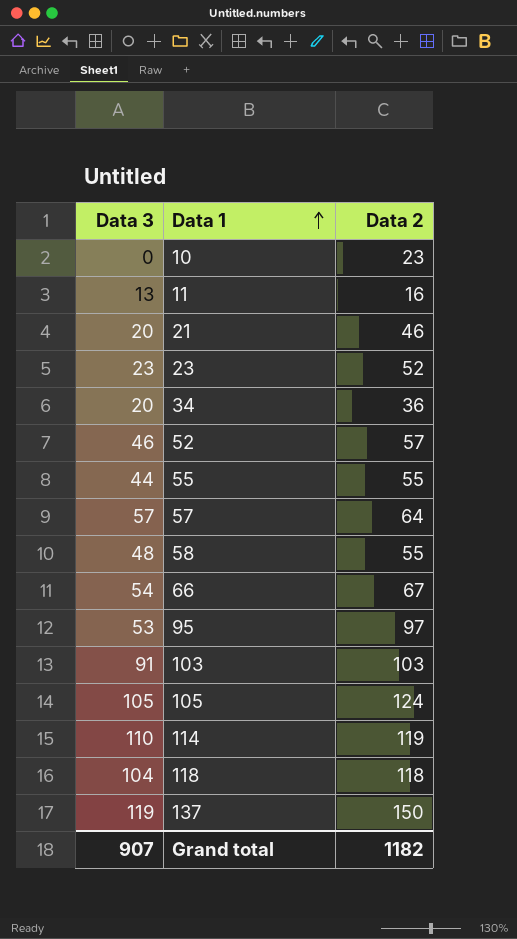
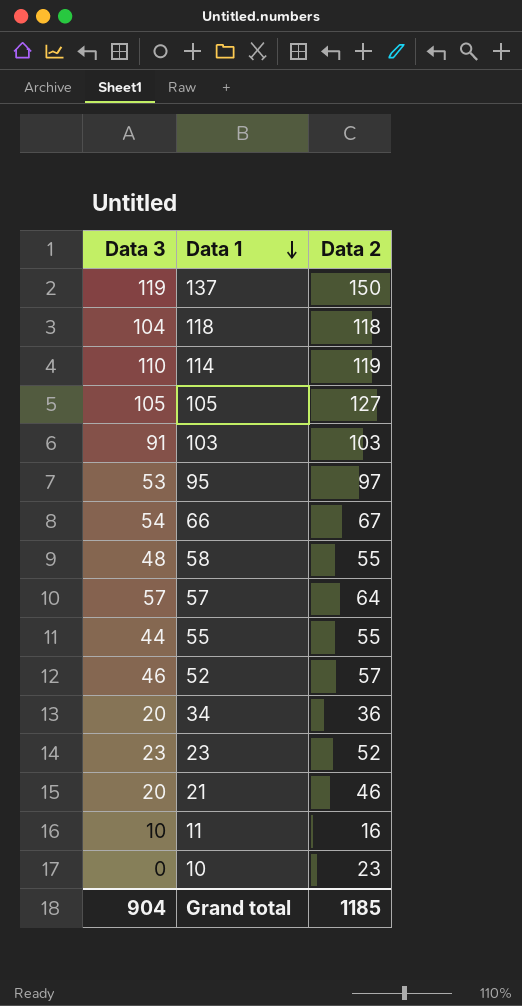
row order: Data 1 ascending -> Data 1 descending
105 | Data 2: 124 -> 127
11 | Data 3: 13 -> 10
Grand total | Data 3: 907 -> 904
Grand total | Data 2: 1182 -> 1185

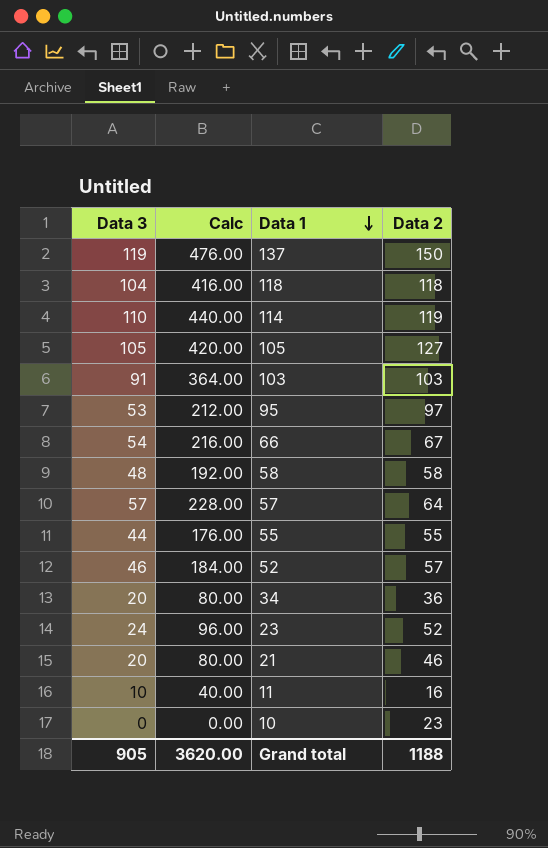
column Calc | formula: none -> [Data 3] * 4
58 | Data 2: 55 -> 58
23 | Data 3: 23 -> 24
Grand total | Data 3: 904 -> 905
Grand total | Data 2: 1185 -> 1188

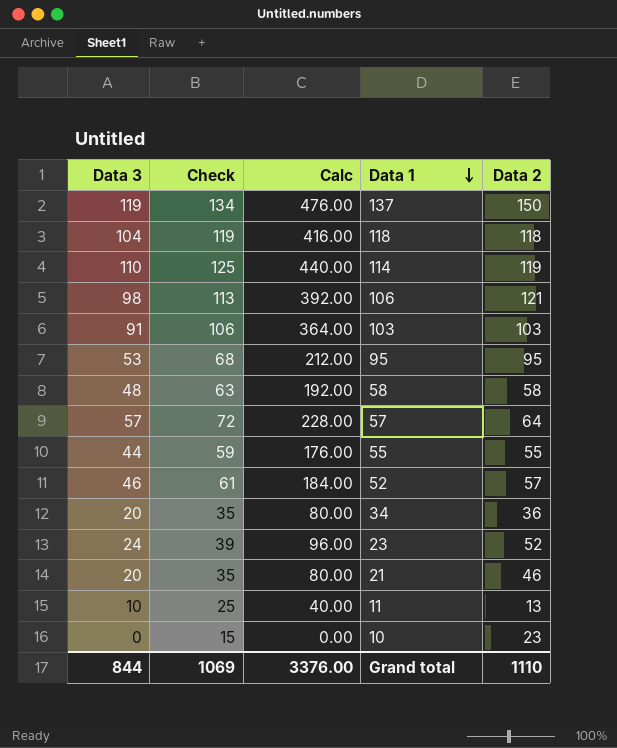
column Check | formula: none -> [Data 3] + 15
row 105: 105 | 420.00 | 127 -> none
row 66: 54 | 216.00 | 67 -> none
row 106: none -> 98 | 113 | 392.00 | 121
95 | Data 2: 97 -> 95
11 | Data 2: 16 -> 13
Grand total | Data 3: 905 -> 844
Grand total | Calc: 3620.00 -> 3376.00
Grand total | Data 2: 1188 -> 1110

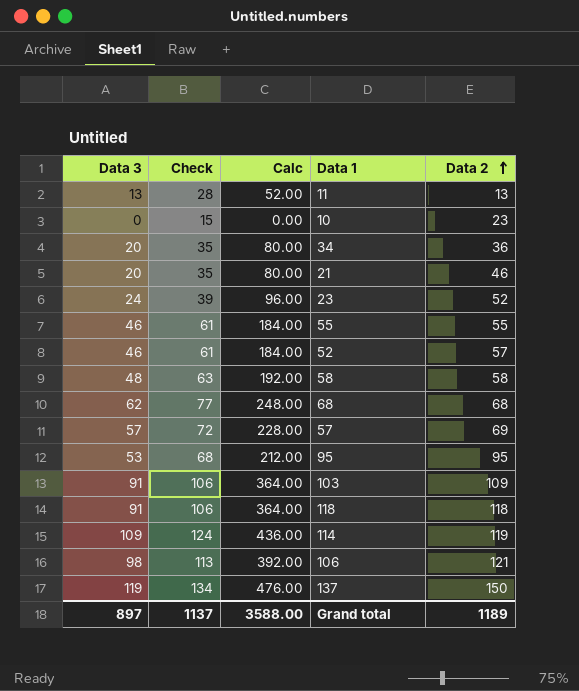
row order: Data 1 descending -> Data 2 ascending
11 | Data 3: 10 -> 13
11 | Check: 25 -> 28
11 | Calc: 40.00 -> 52.00
55 | Data 3: 44 -> 46
55 | Check: 59 -> 61
55 | Calc: 176.00 -> 184.00
row 68: none -> 62 | 77 | 248.00 | 68
57 | Data 2: 64 -> 69
103 | Data 2: 103 -> 109
118 | Data 3: 104 -> 91
118 | Check: 119 -> 106
118 | Calc: 416.00 -> 364.00
114 | Data 3: 110 -> 109
114 | Check: 125 -> 124
114 | Calc: 440.00 -> 436.00
Grand total | Data 3: 844 -> 897
Grand total | Check: 1069 -> 1137
Grand total | Calc: 3376.00 -> 3588.00
Grand total | Data 2: 1110 -> 1189

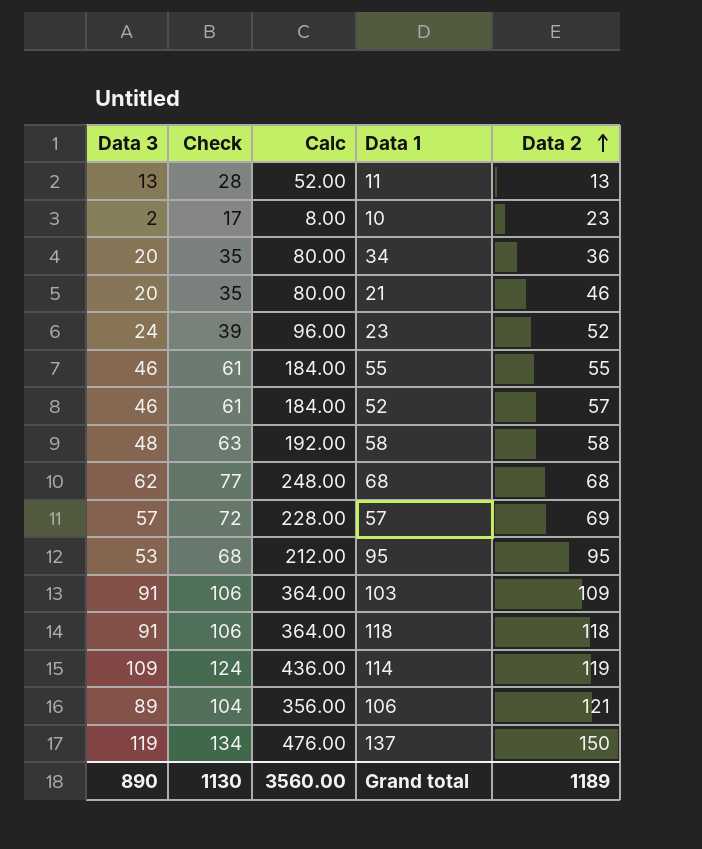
10 | Data 3: 0 -> 2
10 | Check: 15 -> 17
10 | Calc: 0.00 -> 8.00
106 | Data 3: 98 -> 89
106 | Check: 113 -> 104
106 | Calc: 392.00 -> 356.00
Grand total | Data 3: 897 -> 890
Grand total | Check: 1137 -> 1130
Grand total | Calc: 3588.00 -> 3560.00

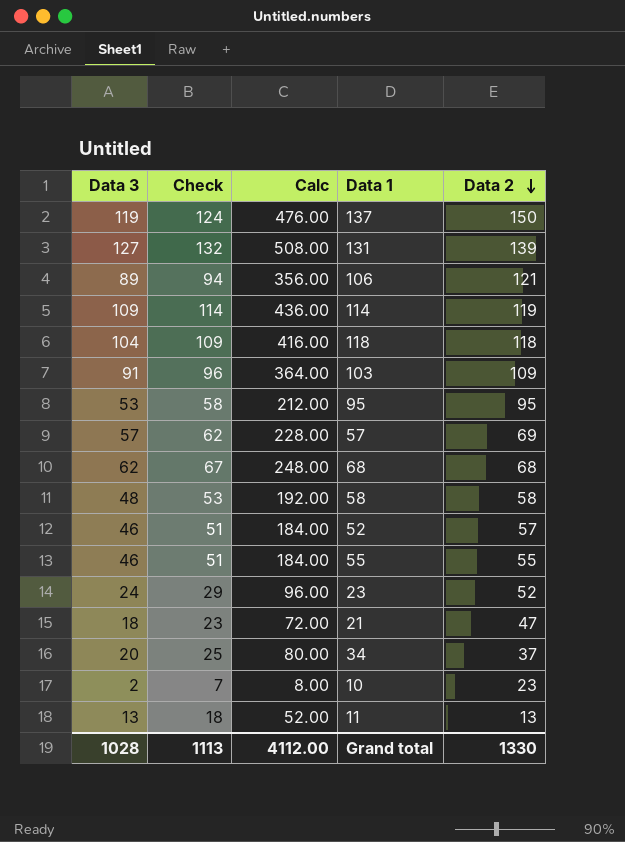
row order: Data 2 ascending -> Data 2 descending
column Check | formula: [Data 3] + 15 -> [Data 3] + 5
row 131: none -> 127 | 132 | 508.00 | 139
118 | Data 3: 91 -> 104
118 | Calc: 364.00 -> 416.00
21 | Data 3: 20 -> 18
21 | Calc: 80.00 -> 72.00
21 | Data 2: 46 -> 47
34 | Data 2: 36 -> 37
Grand total | Data 3: 890 -> 1028
Grand total | Check: 1130 -> 1113
Grand total | Calc: 3560.00 -> 4112.00
Grand total | Data 2: 1189 -> 1330

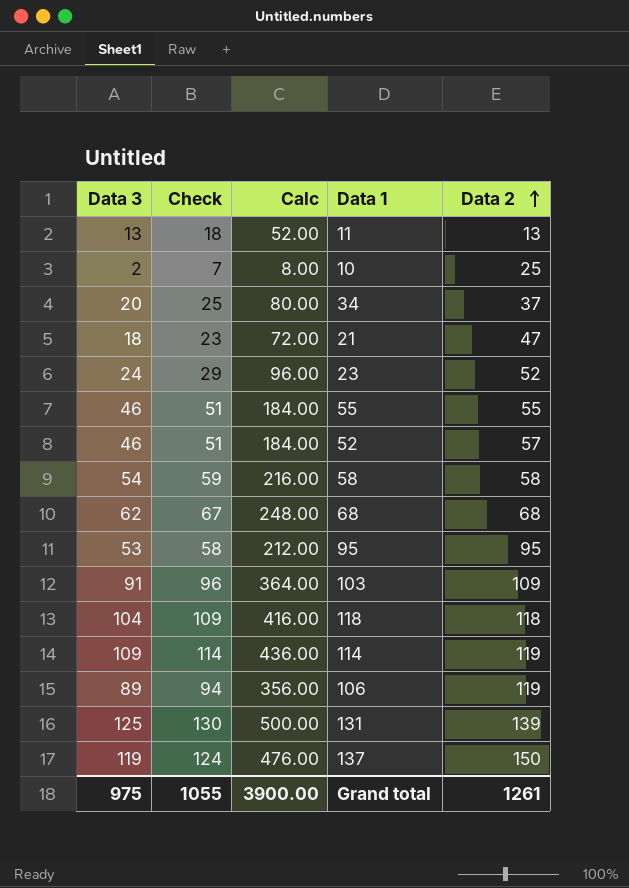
row order: Data 2 descending -> Data 2 ascending
row 57: 57 | 62 | 228.00 | 69 -> none
10 | Data 2: 23 -> 25
58 | Data 3: 48 -> 54
58 | Check: 53 -> 59
58 | Calc: 192.00 -> 216.00
106 | Data 2: 121 -> 119
131 | Data 3: 127 -> 125
131 | Check: 132 -> 130
131 | Calc: 508.00 -> 500.00
Grand total | Data 3: 1028 -> 975
Grand total | Check: 1113 -> 1055
Grand total | Calc: 4112.00 -> 3900.00
Grand total | Data 2: 1330 -> 1261

